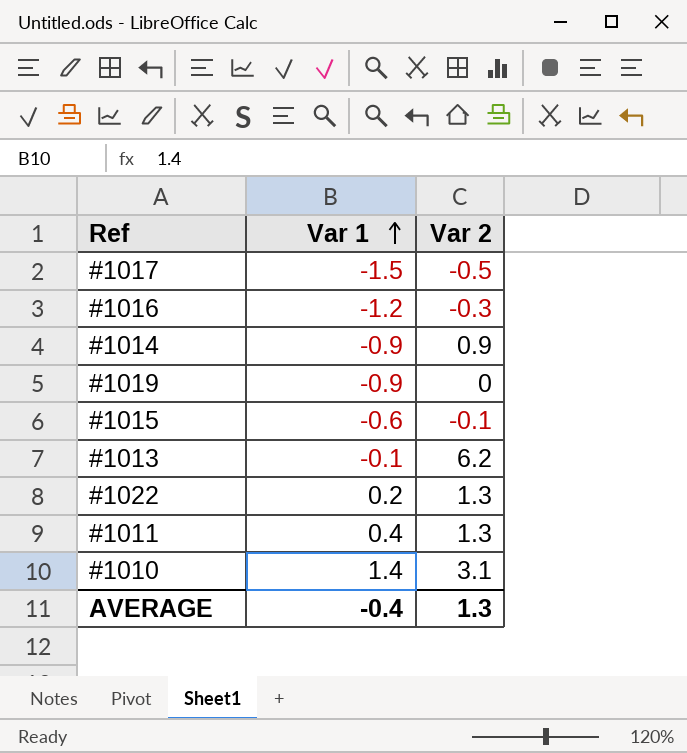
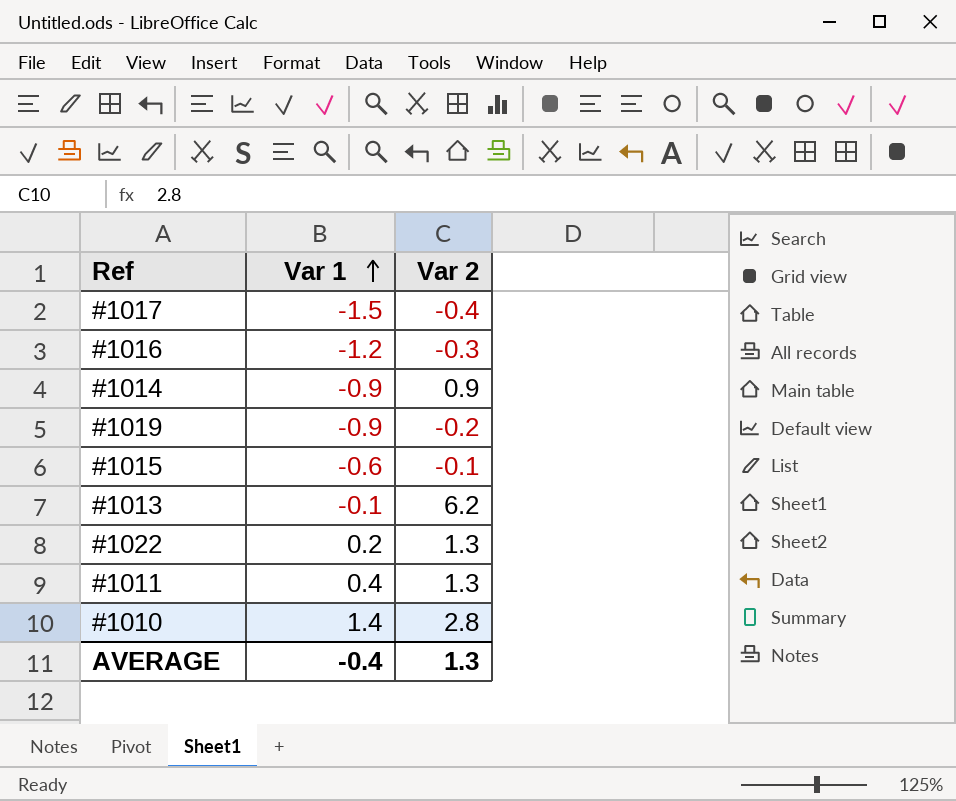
#1017 | Var 2: -0.5 -> -0.4
#1019 | Var 2: 0 -> -0.2
#1010 | Var 2: 3.1 -> 2.8

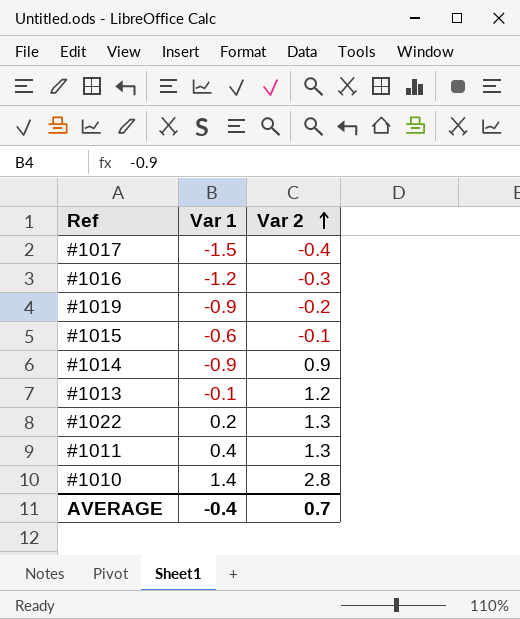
row order: Var 1 ascending -> Var 2 ascending
#1013 | Var 2: 6.2 -> 1.2
AVERAGE | Var 2: 1.3 -> 0.7

